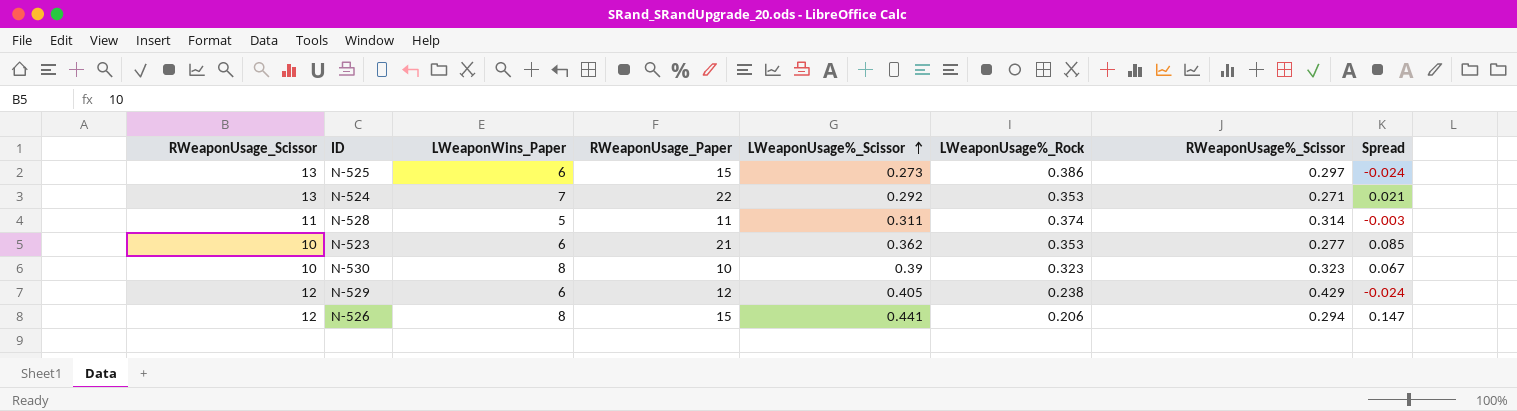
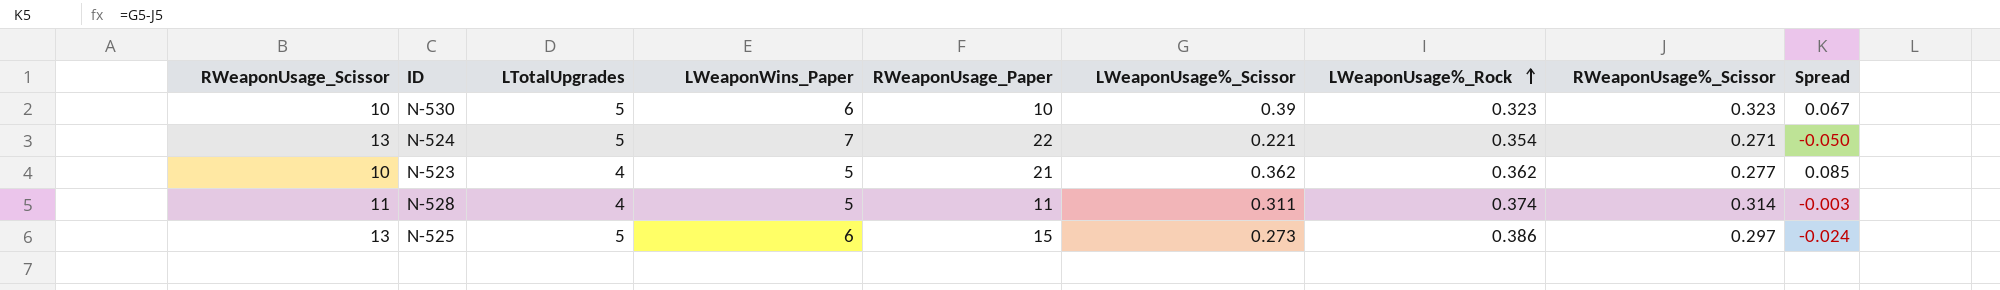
row order: LWeaponUsage%_Scissor ascending -> LWeaponUsage%_Rock ascending
column LTotalUpgrades | position: none -> 3
row N-529: 12 | 6 | 12 | 0.405 | 0.238 | 0.429 | -0.024 -> none
row N-526: 12 | 8 | 15 | 0.441 | 0.206 | 0.294 | 0.147 -> none
N-530 | LWeaponWins_Paper: 8 -> 6
N-524 | LWeaponUsage%_Scissor: 0.292 -> 0.221
N-524 | LWeaponUsage%_Rock: 0.353 -> 0.354
N-524 | Spread: 0.021 -> -0.050
N-523 | LWeaponWins_Paper: 6 -> 5
N-523 | LWeaponUsage%_Rock: 0.353 -> 0.362

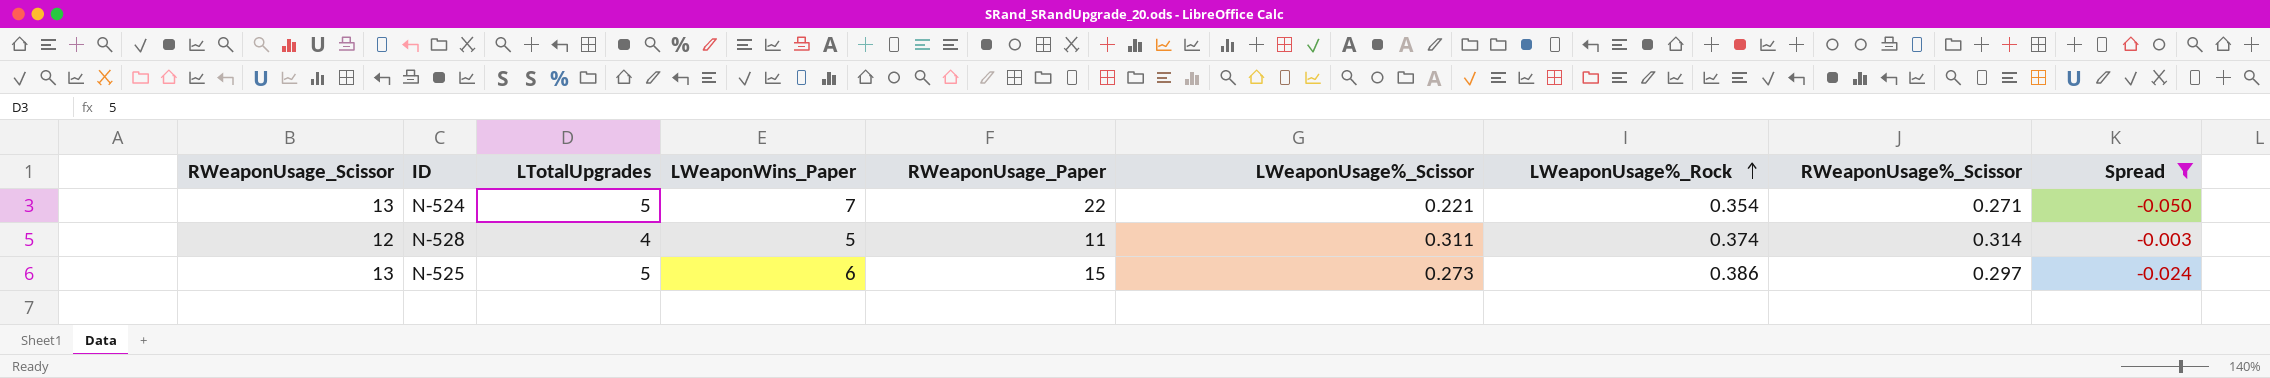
filter: none -> Spread <= -0.003
N-528 | RWeaponUsage_Scissor: 11 -> 12

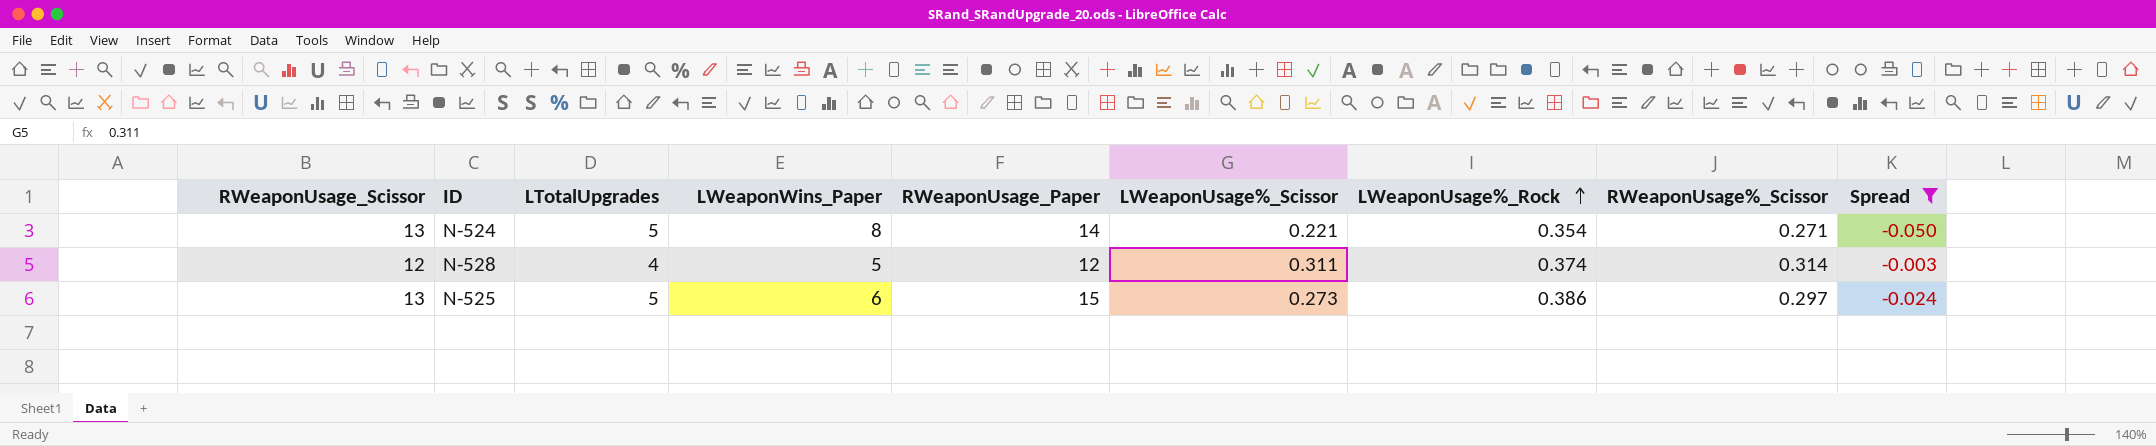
N-524 | LWeaponWins_Paper: 7 -> 8
N-524 | RWeaponUsage_Paper: 22 -> 14
N-528 | RWeaponUsage_Paper: 11 -> 12

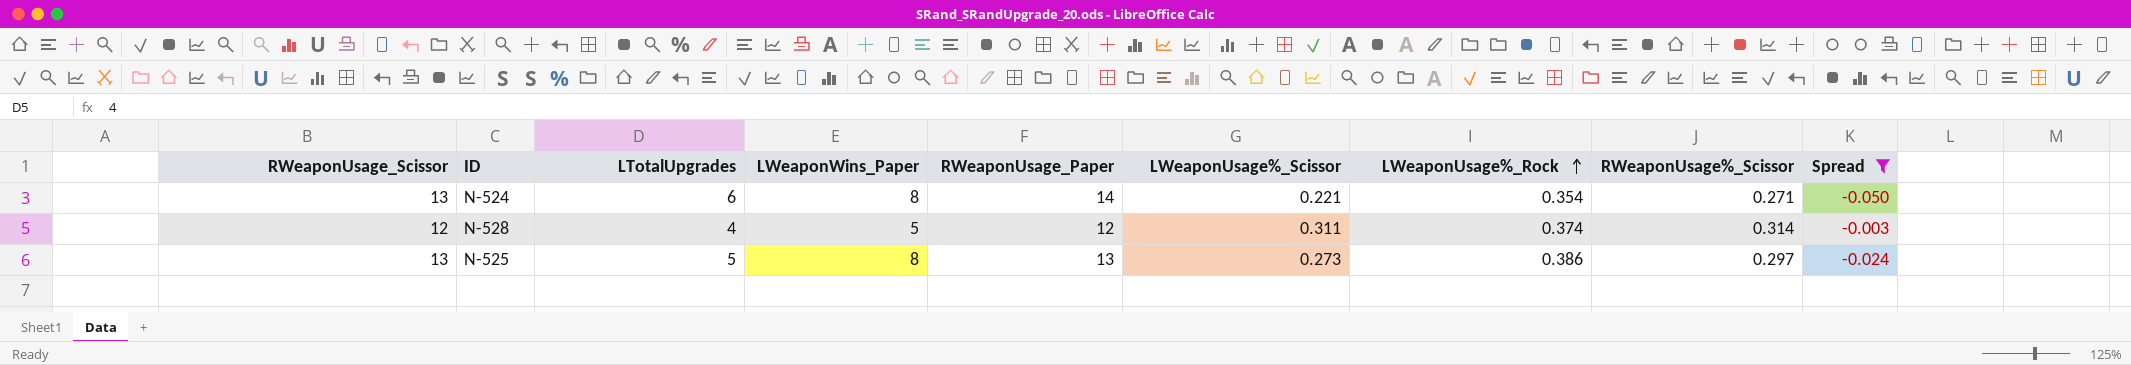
N-524 | LTotalUpgrades: 5 -> 6
N-525 | LWeaponWins_Paper: 6 -> 8
N-525 | RWeaponUsage_Paper: 15 -> 13

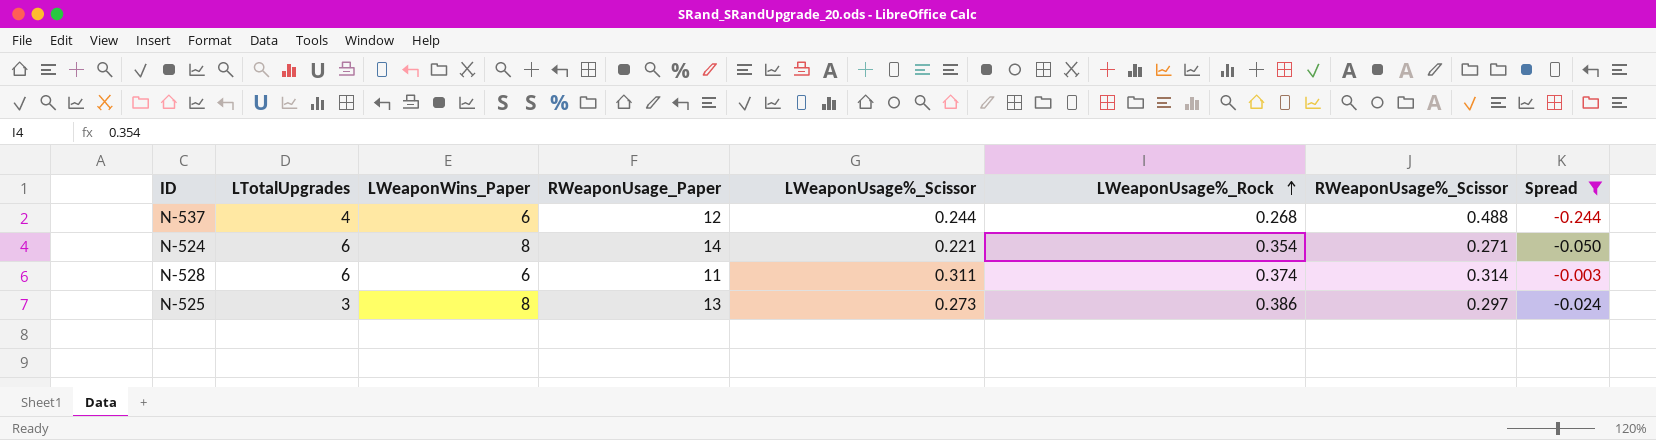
column RWeaponUsage_Scissor | position: 1 -> none
row N-537: none -> 4 | 6 | 12 | 0.244 | 0.268 | 0.488 | -0.244
N-528 | LTotalUpgrades: 4 -> 6
N-528 | LWeaponWins_Paper: 5 -> 6
N-528 | RWeaponUsage_Paper: 12 -> 11
N-525 | LTotalUpgrades: 5 -> 3

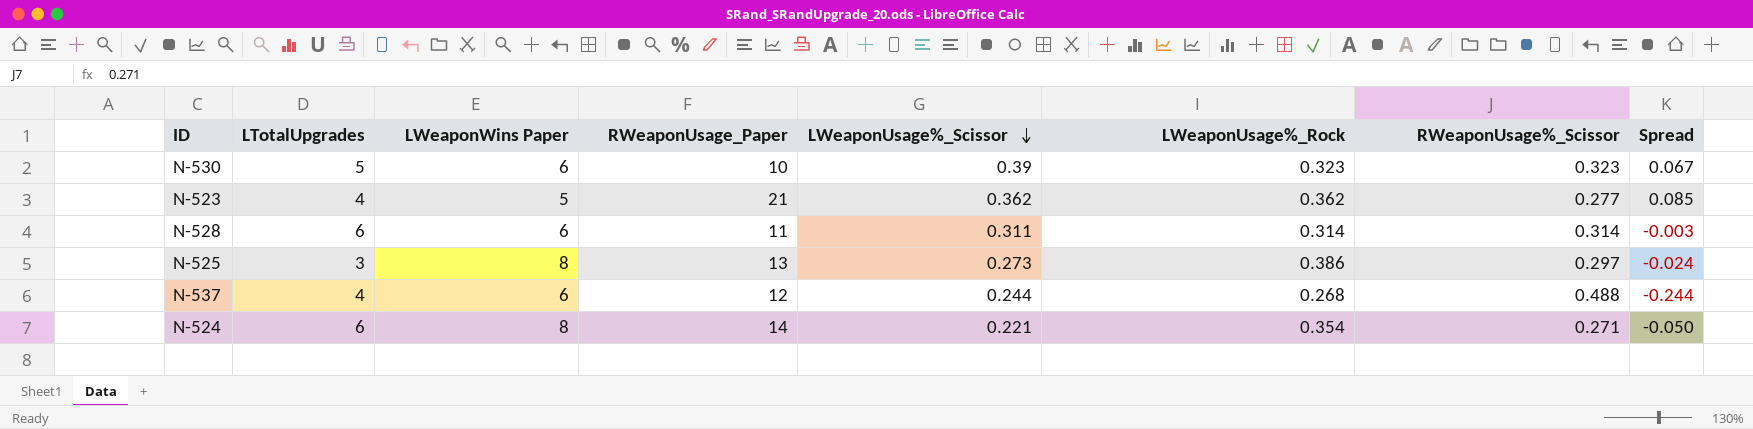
filter: Spread <= -0.003 -> none
row order: LWeaponUsage%_Rock ascending -> LWeaponUsage%_Scissor descending
column name: LWeaponWins_Paper -> LWeaponWins Paper
N-528 | LWeaponUsage%_Rock: 0.374 -> 0.314

